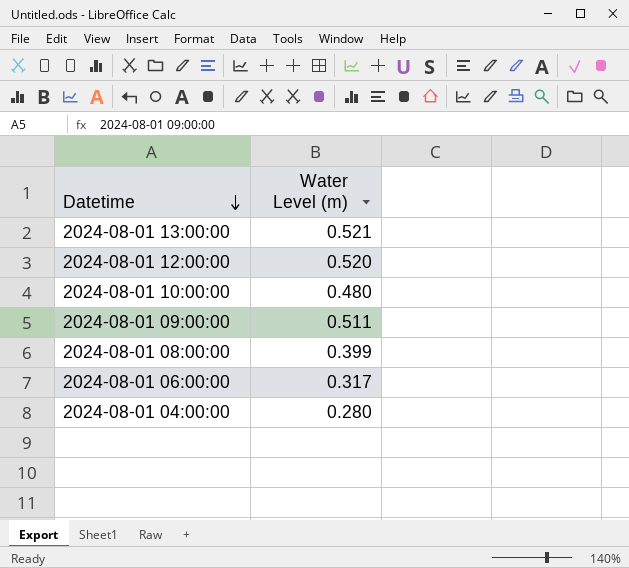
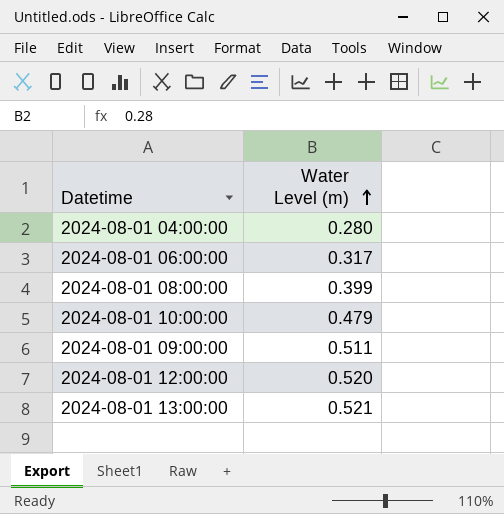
row order: Datetime descending -> Water Level (m) ascending
2024-08-01 10:00:00 | Water Level (m): 0.480 -> 0.479

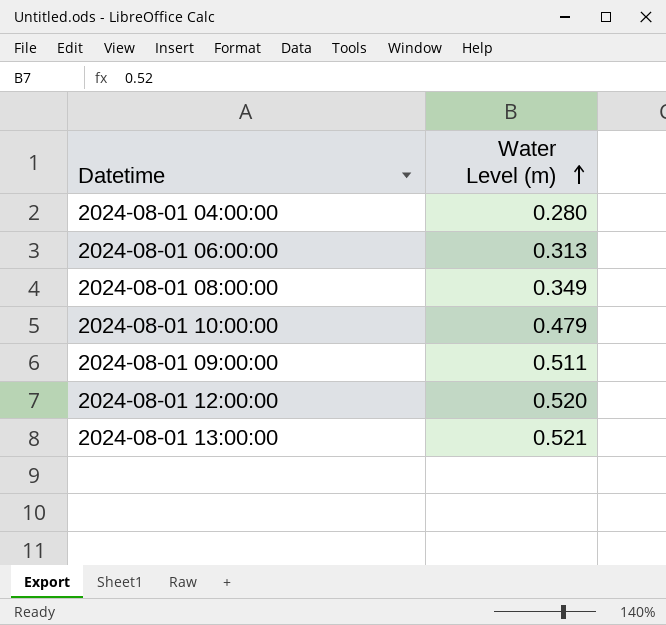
2024-08-01 06:00:00 | Water Level (m): 0.317 -> 0.313
2024-08-01 08:00:00 | Water Level (m): 0.399 -> 0.349

